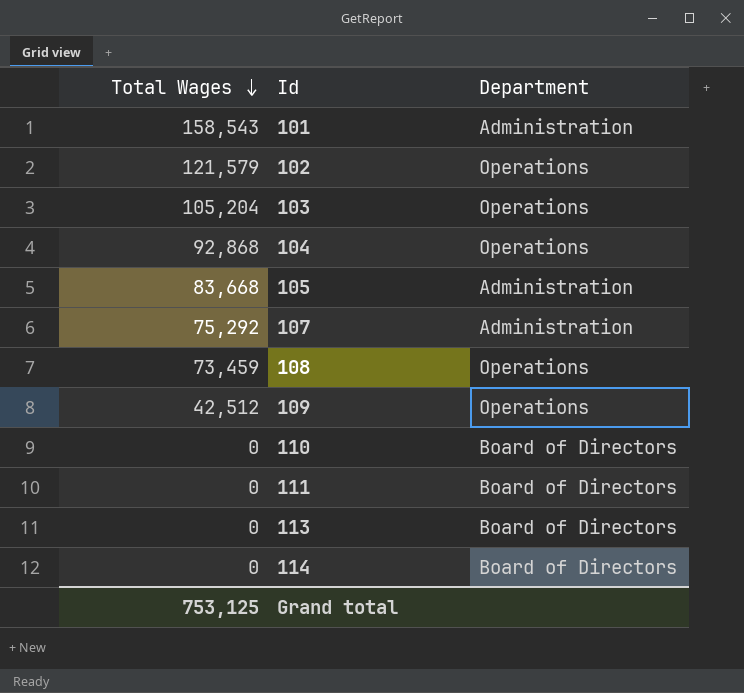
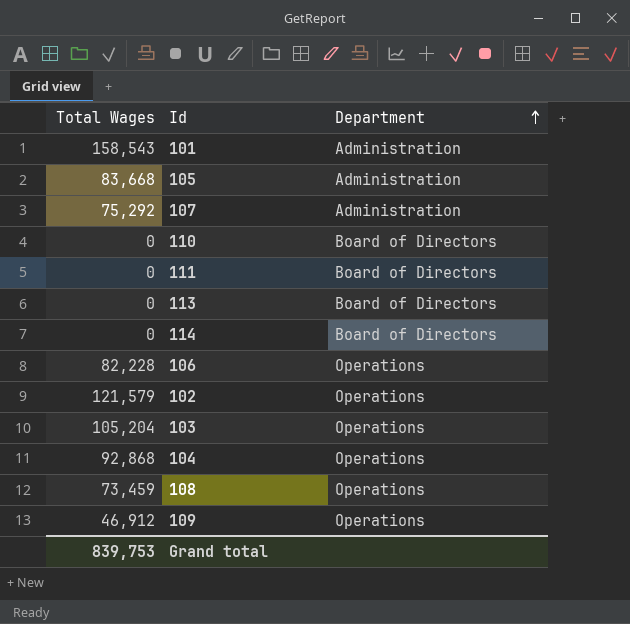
row order: Total Wages descending -> Department ascending
row 106: none -> 82,228 | Operations
109 | Total Wages: 42,512 -> 46,912
Grand total | Total Wages: 753,125 -> 839,753

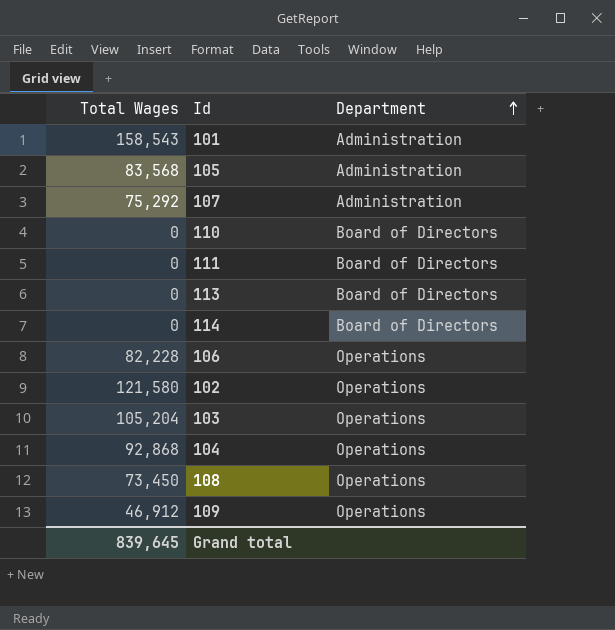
105 | Total Wages: 83,668 -> 83,568
102 | Total Wages: 121,579 -> 121,580
108 | Total Wages: 73,459 -> 73,450
Grand total | Total Wages: 839,753 -> 839,645

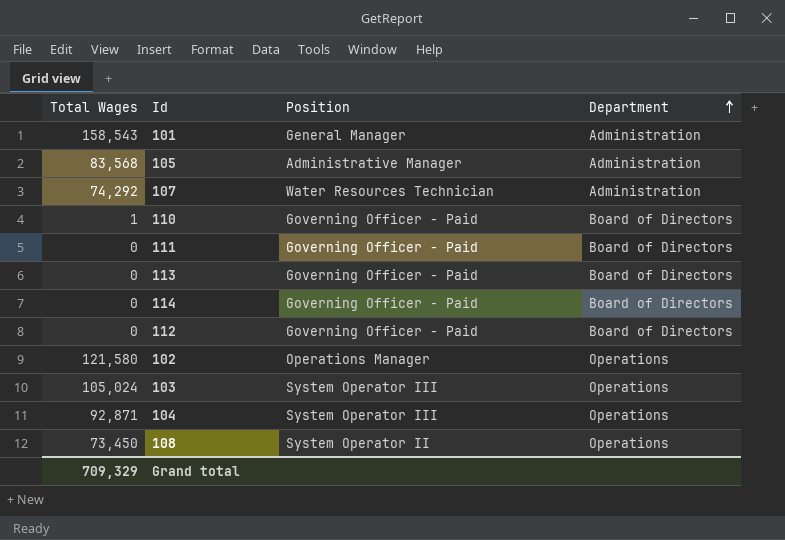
column Position | position: none -> 3
row 106: 82,228 | Operations -> none
row 109: 46,912 | Operations -> none
107 | Total Wages: 75,292 -> 74,292
110 | Total Wages: 0 -> 1
row 112: none -> 0 | Governing Officer - Paid | Board of Directors
103 | Total Wages: 105,204 -> 105,024
104 | Total Wages: 92,868 -> 92,871
Grand total | Total Wages: 839,645 -> 709,329

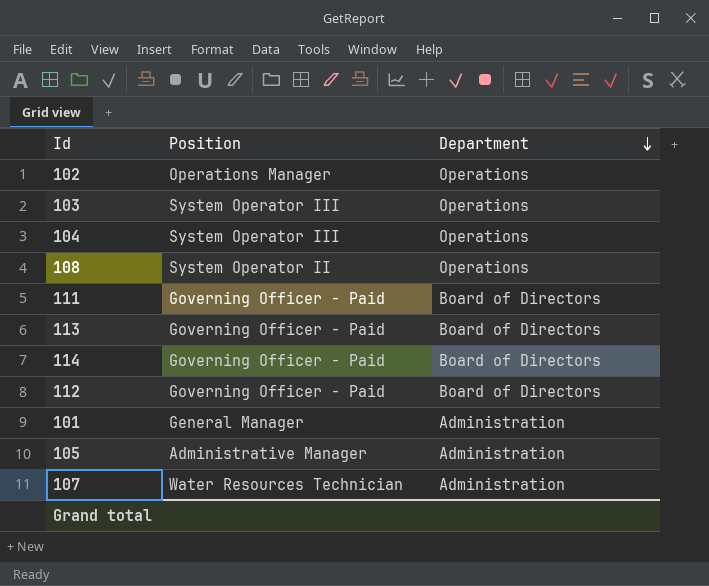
row order: Department ascending -> Department descending
column Total Wages | position: 1 -> none
row 110: 1 | Governing Officer - Paid | Board of Directors -> none

